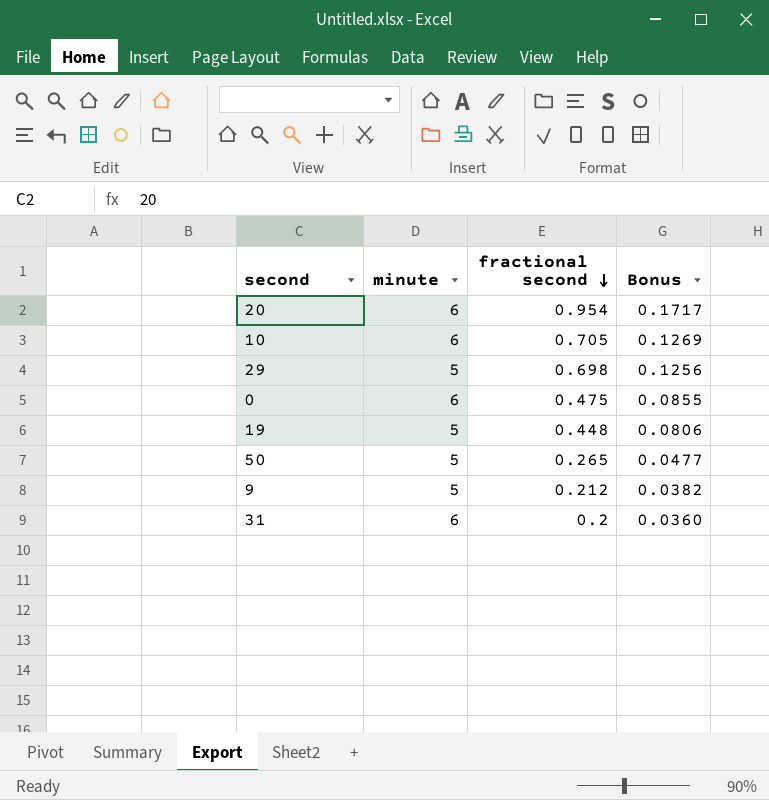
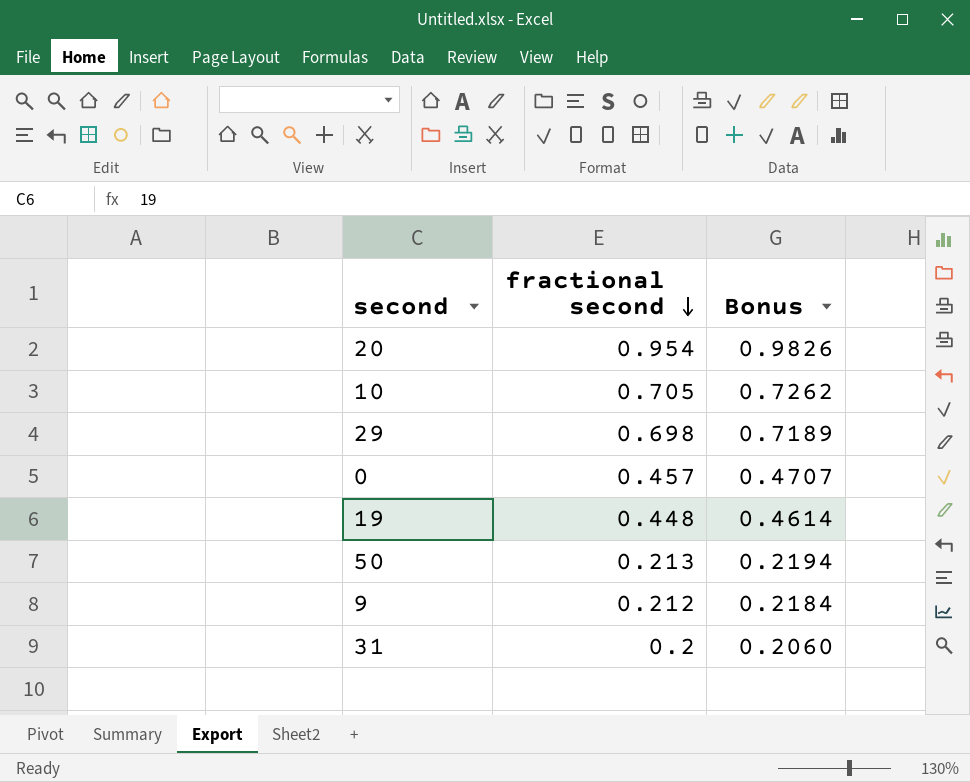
column minute | position: 2 -> none
column Bonus | formula: [fractional second] * 0.18 -> [fractional second] * 1.03
0 | fractional second: 0.475 -> 0.457
50 | fractional second: 0.265 -> 0.213

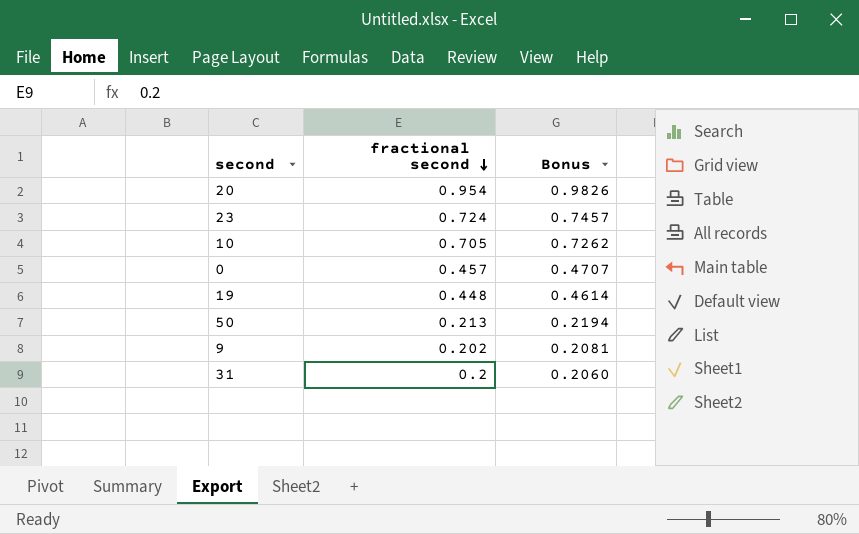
row 29: 0.698 | 0.7189 -> none
row 23: none -> 0.724 | 0.7457
9 | fractional second: 0.212 -> 0.202
9 | Bonus: 0.2184 -> 0.2081

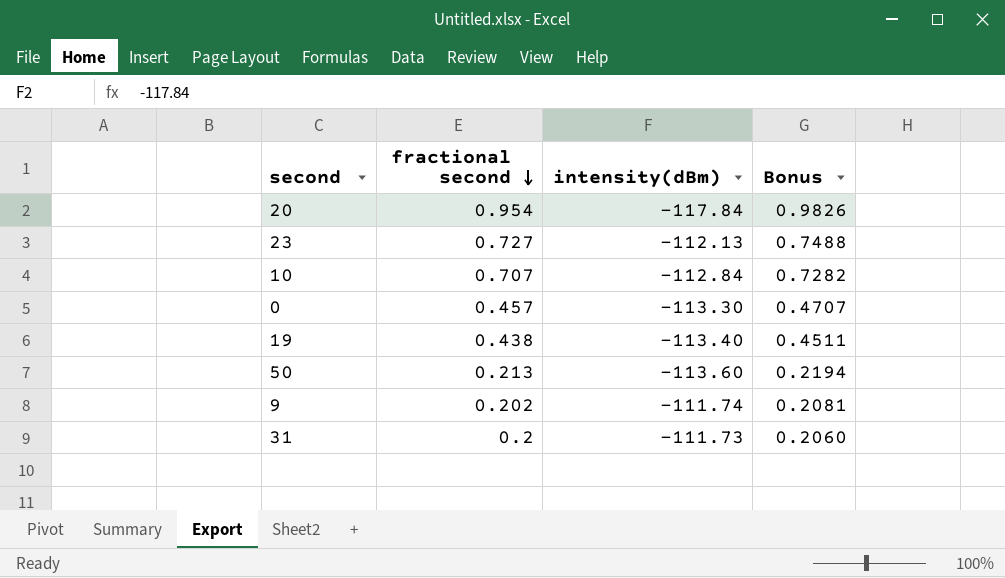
column intensity(dBm) | position: none -> 3
23 | fractional second: 0.724 -> 0.727
23 | Bonus: 0.7457 -> 0.7488
10 | fractional second: 0.705 -> 0.707
10 | Bonus: 0.7262 -> 0.7282
19 | fractional second: 0.448 -> 0.438
19 | Bonus: 0.4614 -> 0.4511

